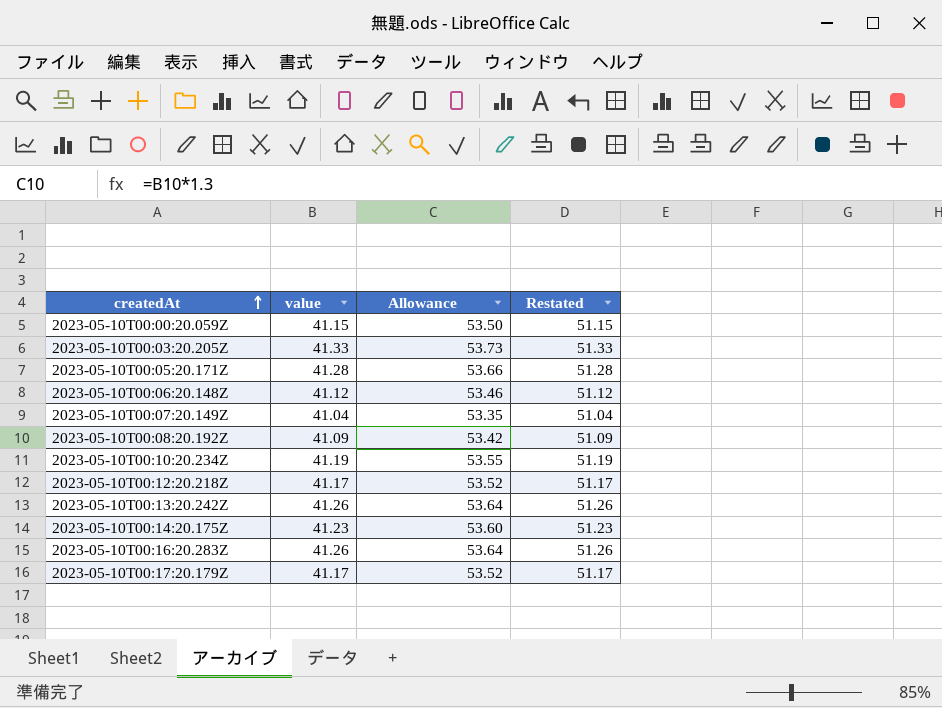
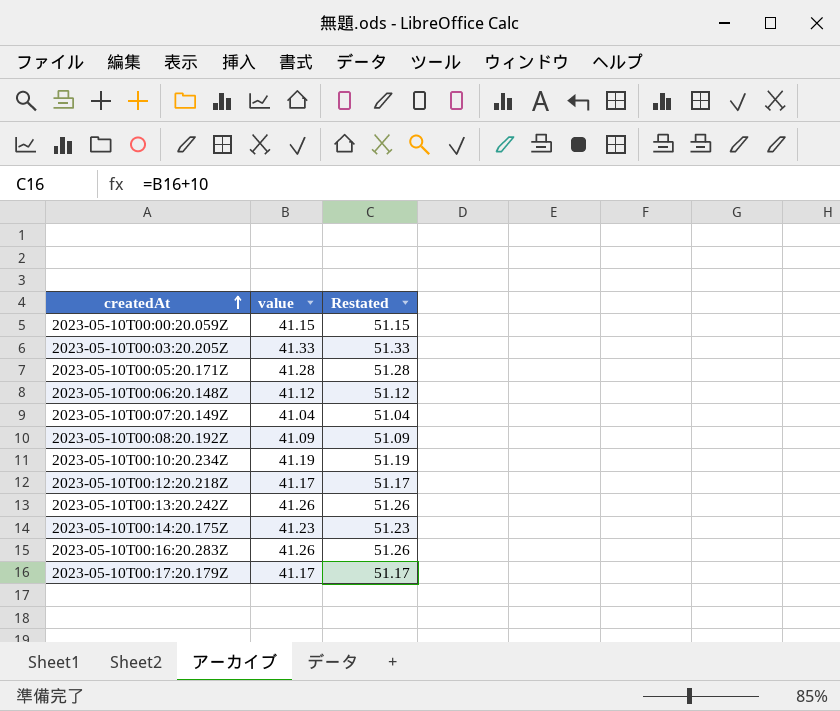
column Allowance | formula: [value] * 1.3 -> none

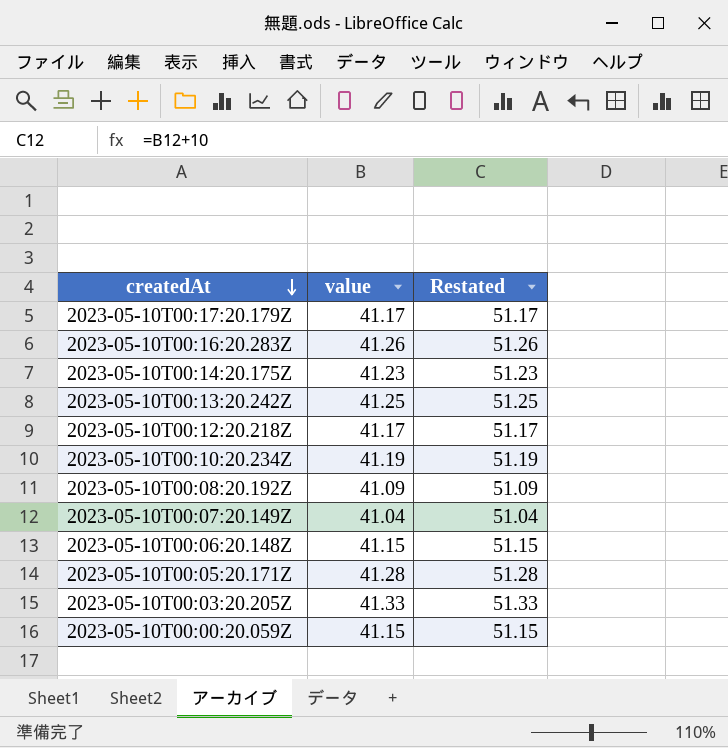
row order: createdAt ascending -> createdAt descending
2023-05-10T00:13:20.242Z | value: 41.26 -> 41.25
2023-05-10T00:13:20.242Z | Restated: 51.26 -> 51.25
2023-05-10T00:06:20.148Z | value: 41.12 -> 41.15
2023-05-10T00:06:20.148Z | Restated: 51.12 -> 51.15

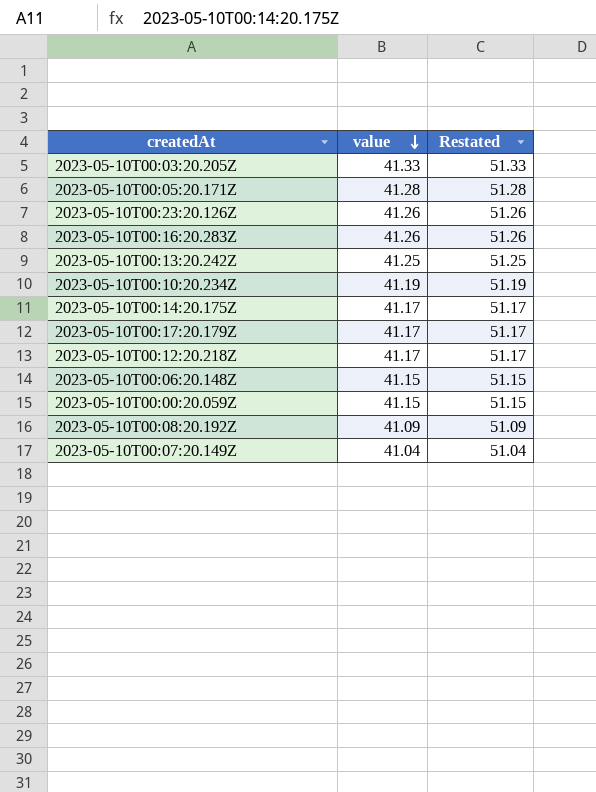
row order: createdAt descending -> value descending
row 2023-05-10T00:23:20.126Z: none -> 41.26 | 51.26
2023-05-10T00:14:20.175Z | value: 41.23 -> 41.17
2023-05-10T00:14:20.175Z | Restated: 51.23 -> 51.17

